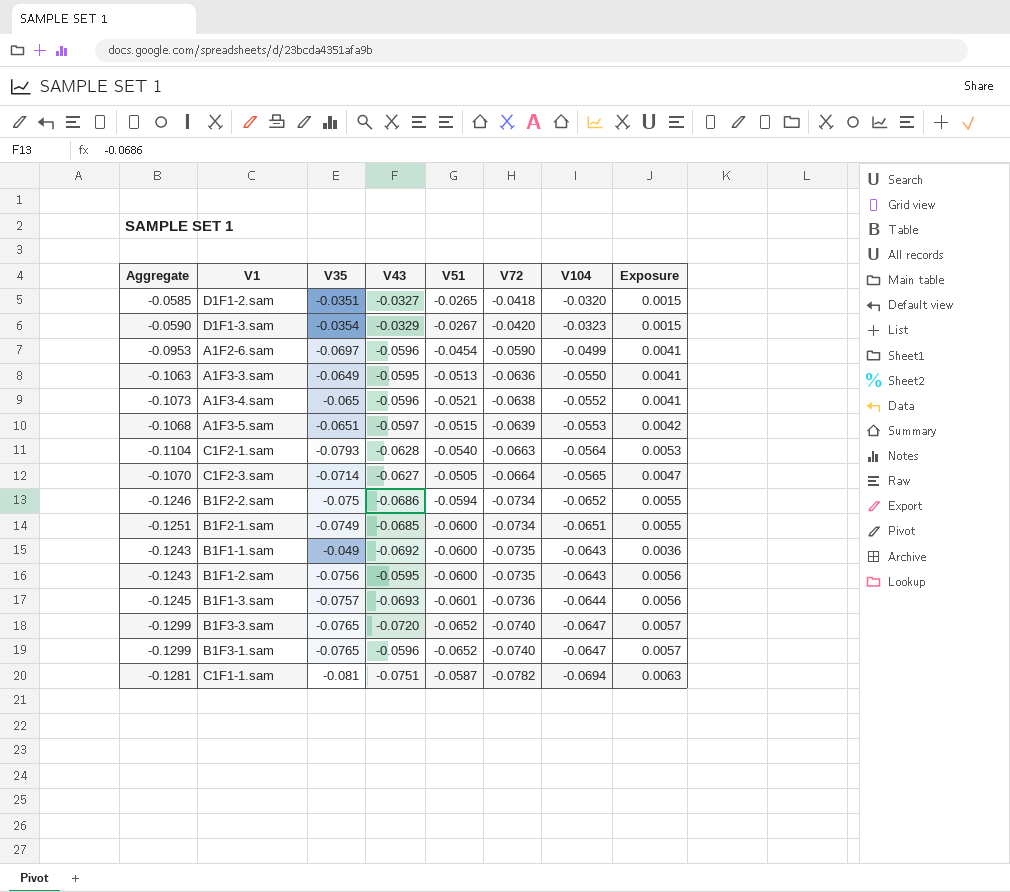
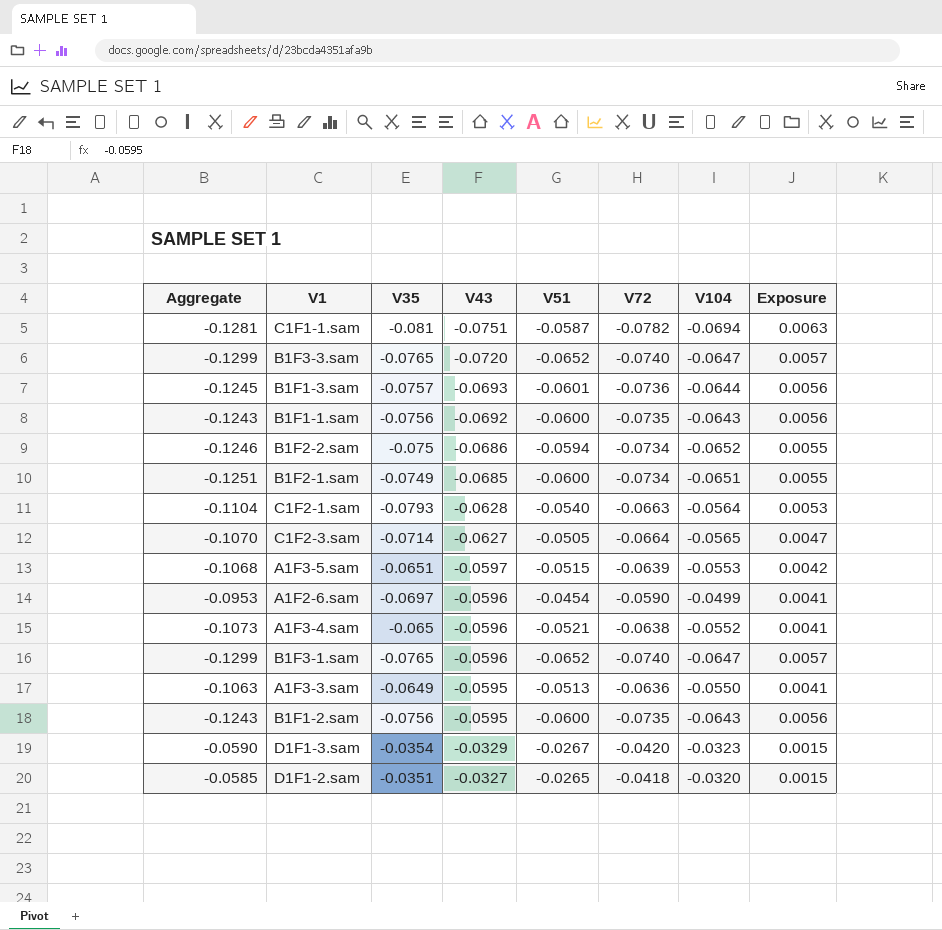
row order: V72 descending -> V43 ascending
B1F1-1.sam | V35: -0.049 -> -0.0756
B1F1-1.sam | Exposure: 0.0036 -> 0.0056

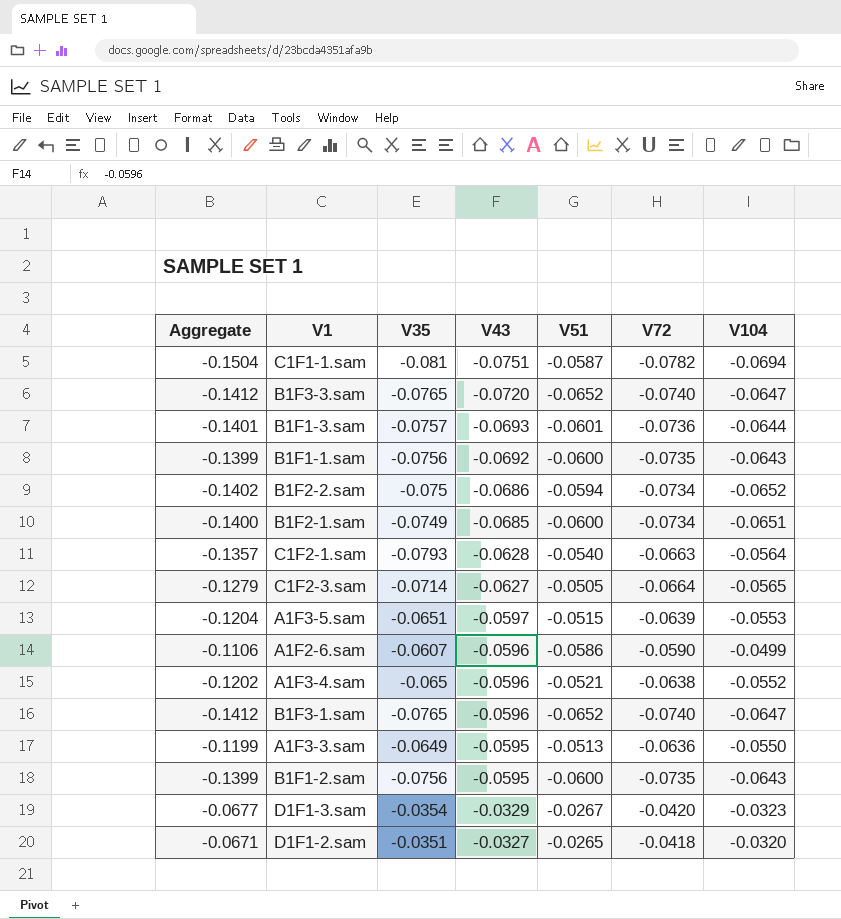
column Exposure | formula: [V35] * [V72] -> none
column Aggregate | formula: [V51] + [V104] -> [V35] + [V104]
A1F2-6.sam | V35: -0.0697 -> -0.0607
A1F2-6.sam | V51: -0.0454 -> -0.0586

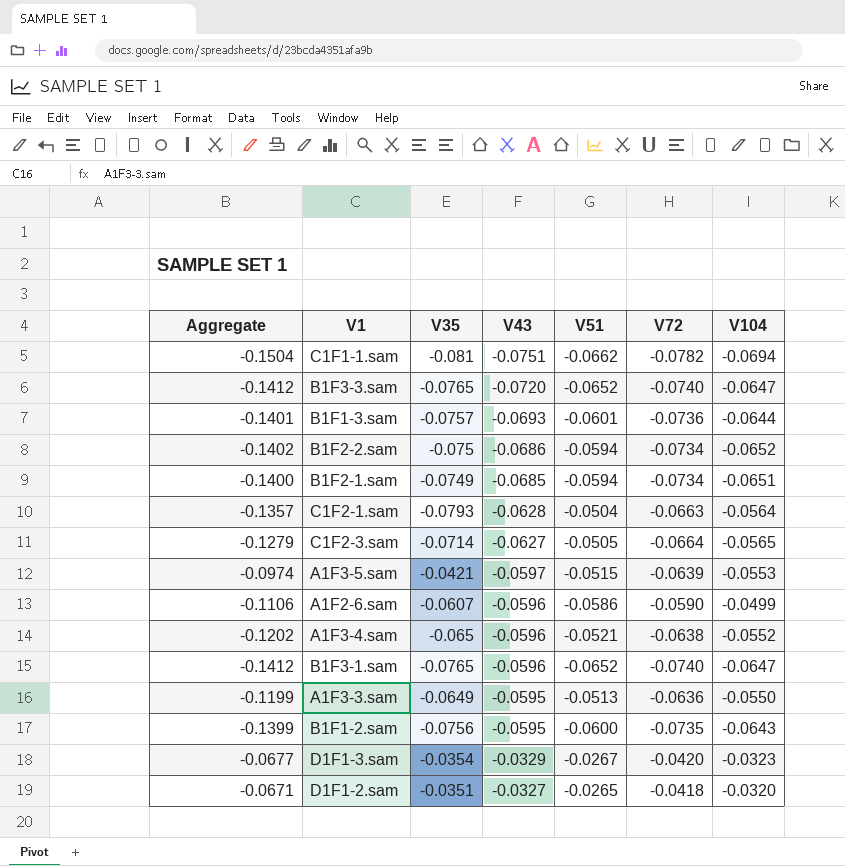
row B1F1-1.sam: -0.1399 | -0.0756 | -0.0692 | -0.0600 | -0.0735 | -0.0643 -> none
C1F1-1.sam | V51: -0.0587 -> -0.0662
B1F2-1.sam | V51: -0.0600 -> -0.0594
C1F2-1.sam | V51: -0.0540 -> -0.0504
A1F3-5.sam | Aggregate: -0.1204 -> -0.0974
A1F3-5.sam | V35: -0.0651 -> -0.0421

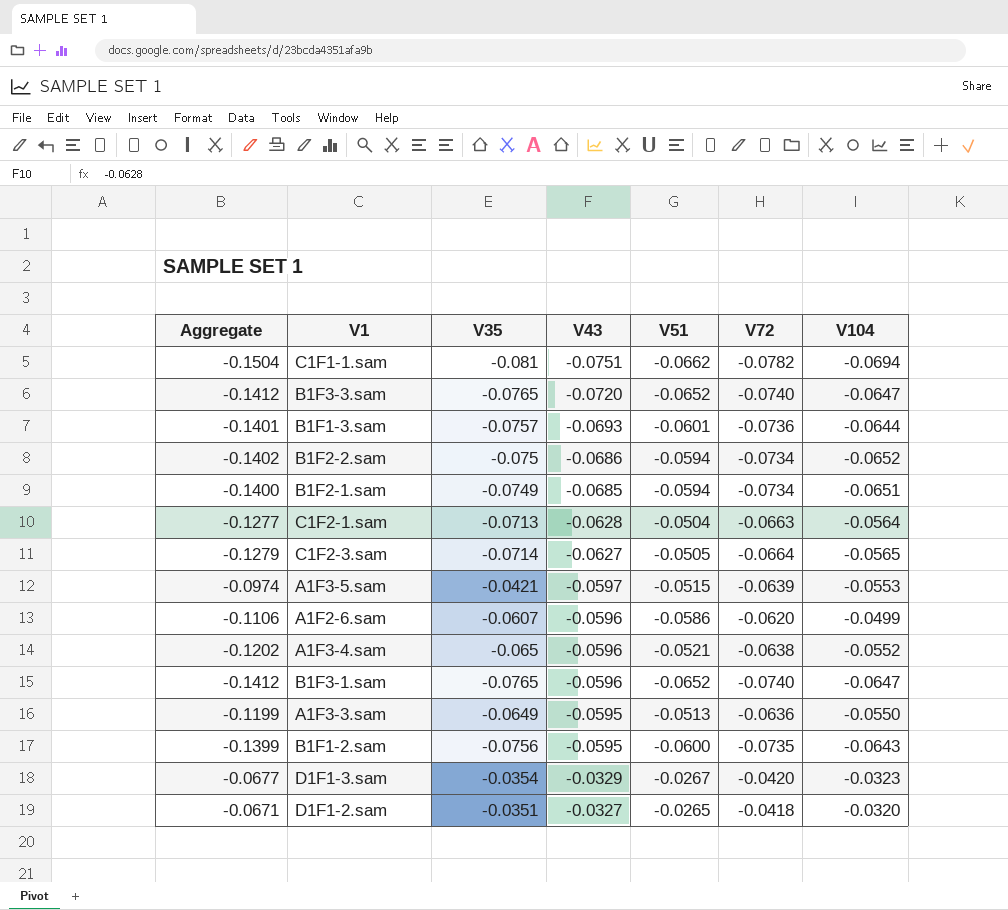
C1F2-1.sam | Aggregate: -0.1357 -> -0.1277
C1F2-1.sam | V35: -0.0793 -> -0.0713
A1F2-6.sam | V72: -0.0590 -> -0.0620

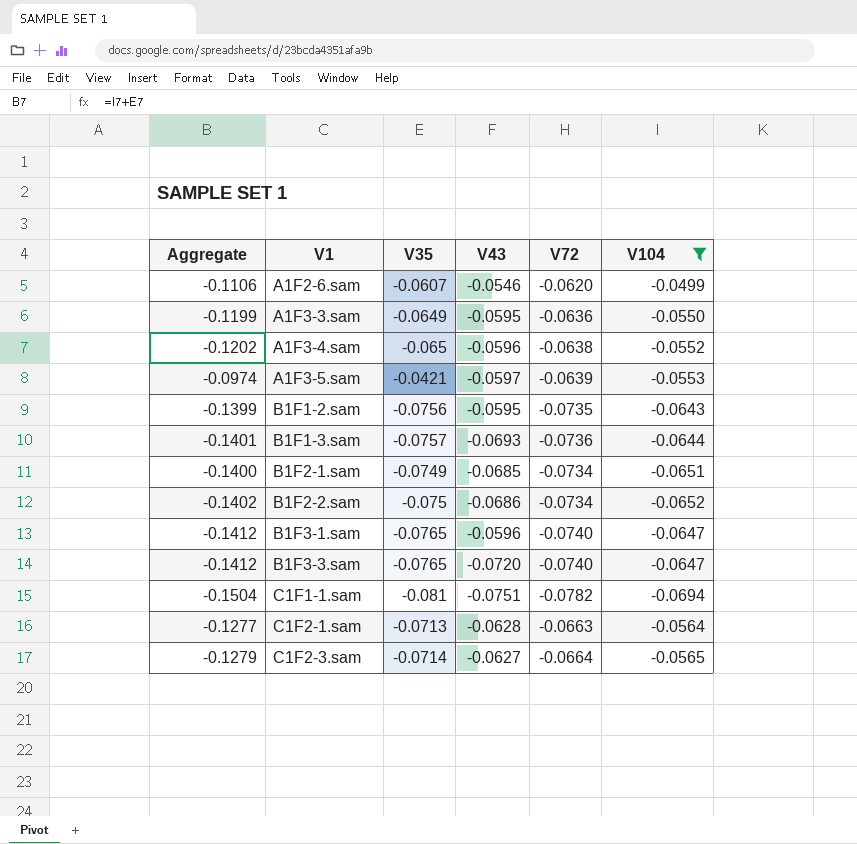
filter: none -> V104 <= -0.0499
row order: V43 ascending -> V1 ascending
column V51 | position: 5 -> none
A1F2-6.sam | V43: -0.0596 -> -0.0546

